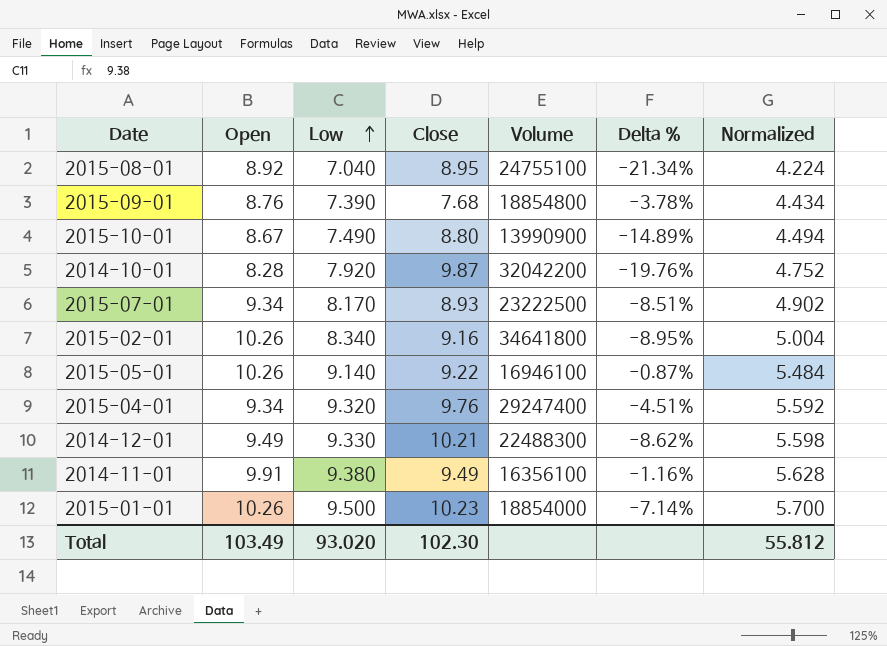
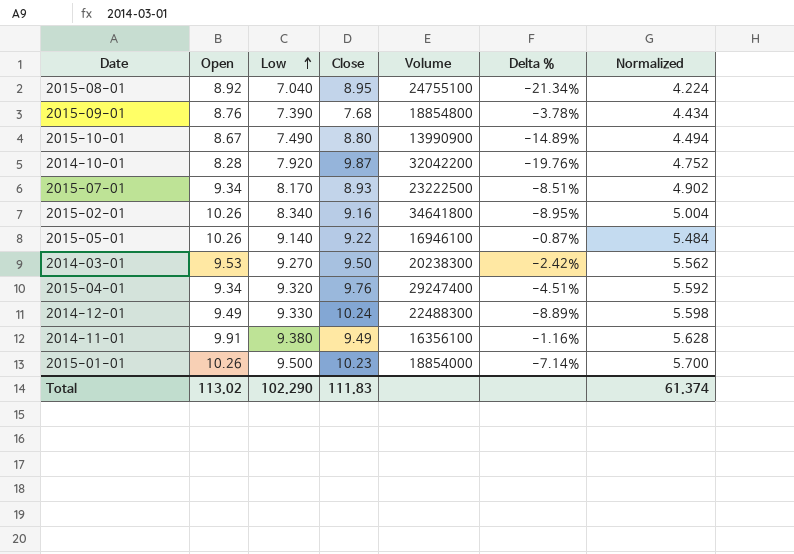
row 2014-03-01: none -> 9.53 | 9.270 | 9.50 | 20238300 | -2.42% | 5.562
2014-12-01 | Close: 10.21 -> 10.24
2014-12-01 | Delta %: -8.62% -> -8.89%
Total | Open: 103.49 -> 113.02
Total | Low: 93.020 -> 102.290
Total | Close: 102.30 -> 111.83
Total | Normalized: 55.812 -> 61.374

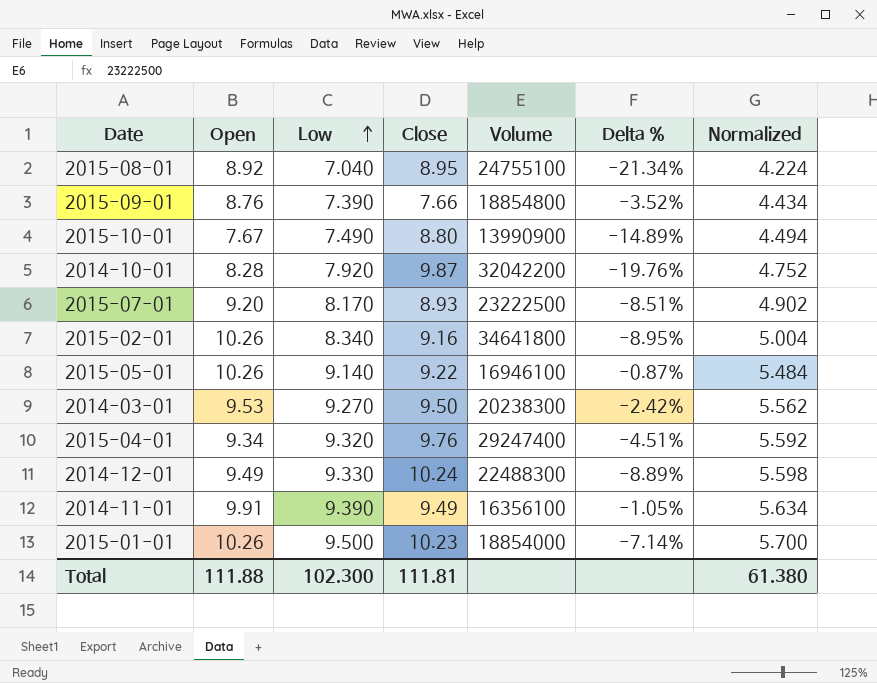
2015-09-01 | Close: 7.68 -> 7.66
2015-09-01 | Delta %: -3.78% -> -3.52%
2015-10-01 | Open: 8.67 -> 7.67
2015-07-01 | Open: 9.34 -> 9.20
2014-11-01 | Low: 9.380 -> 9.390
2014-11-01 | Delta %: -1.16% -> -1.05%
2014-11-01 | Normalized: 5.628 -> 5.634
Total | Open: 113.02 -> 111.88
Total | Low: 102.290 -> 102.300
Total | Close: 111.83 -> 111.81
Total | Normalized: 61.374 -> 61.380

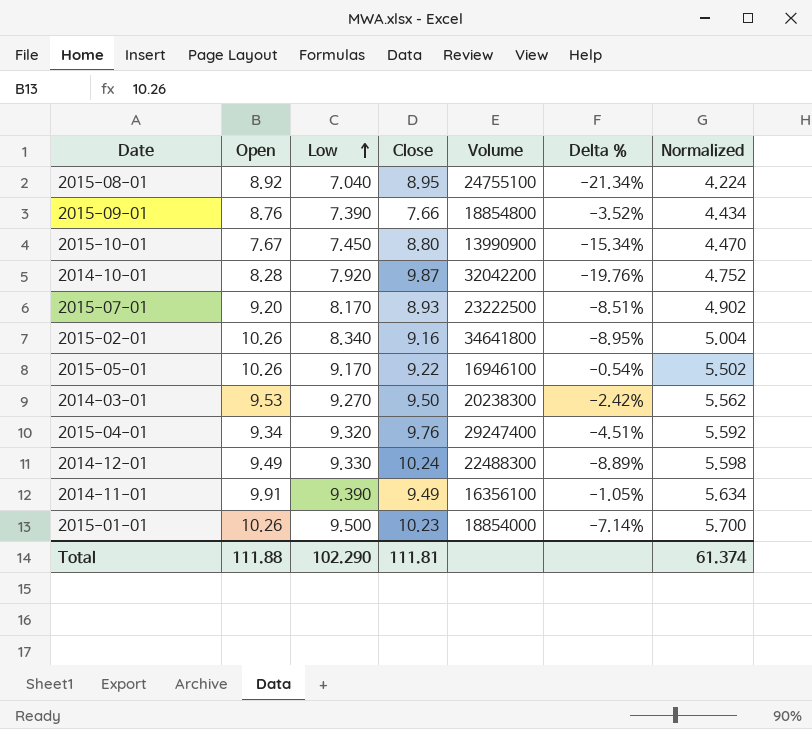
2015-10-01 | Low: 7.490 -> 7.450
2015-10-01 | Delta %: -14.89% -> -15.34%
2015-10-01 | Normalized: 4.494 -> 4.470
2015-05-01 | Low: 9.140 -> 9.170
2015-05-01 | Delta %: -0.87% -> -0.54%
2015-05-01 | Normalized: 5.484 -> 5.502
Total | Low: 102.300 -> 102.290
Total | Normalized: 61.380 -> 61.374

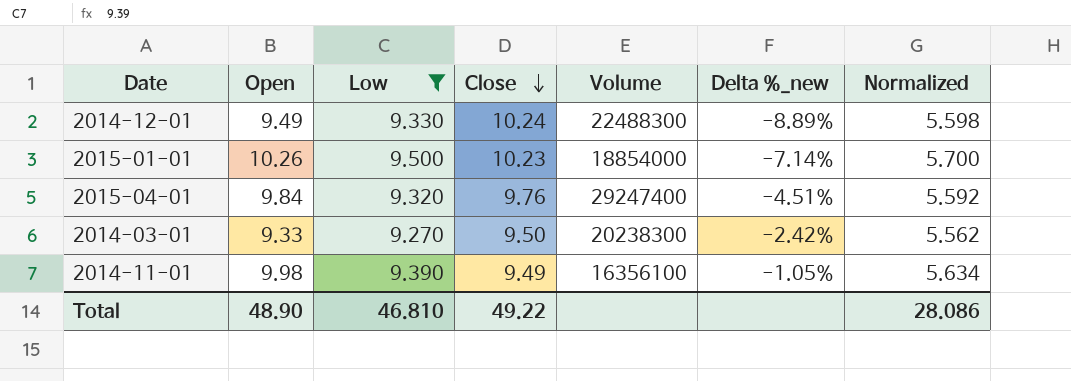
filter: none -> Low >= 9.270
row order: Low ascending -> Close descending
column name: Delta % -> Delta %_new
2015-04-01 | Open: 9.34 -> 9.84
2014-03-01 | Open: 9.53 -> 9.33
2014-11-01 | Open: 9.91 -> 9.98
Total | Open: 111.88 -> 48.90
Total | Low: 102.290 -> 46.810
Total | Close: 111.81 -> 49.22
Total | Normalized: 61.374 -> 28.086

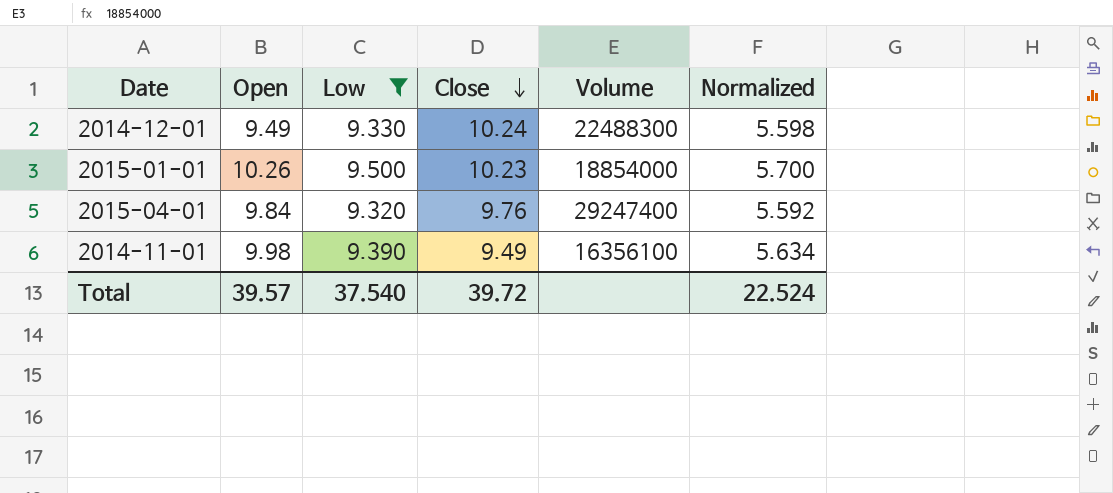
column Delta %_new | formula: ([Low] - [Close]) / [Close] -> none
row 2014-03-01: 9.33 | 9.270 | 9.50 | 20238300 | -2.42% | 5.562 -> none
Total | Open: 48.90 -> 39.57
Total | Low: 46.810 -> 37.540
Total | Close: 49.22 -> 39.72
Total | Normalized: 28.086 -> 22.524

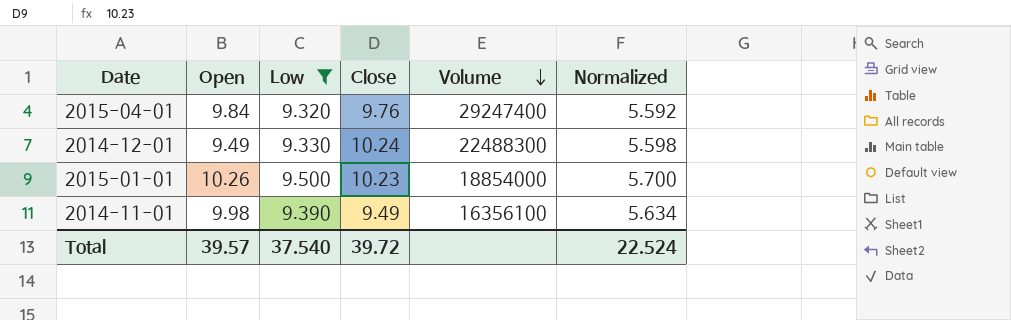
row order: Close descending -> Volume descending

